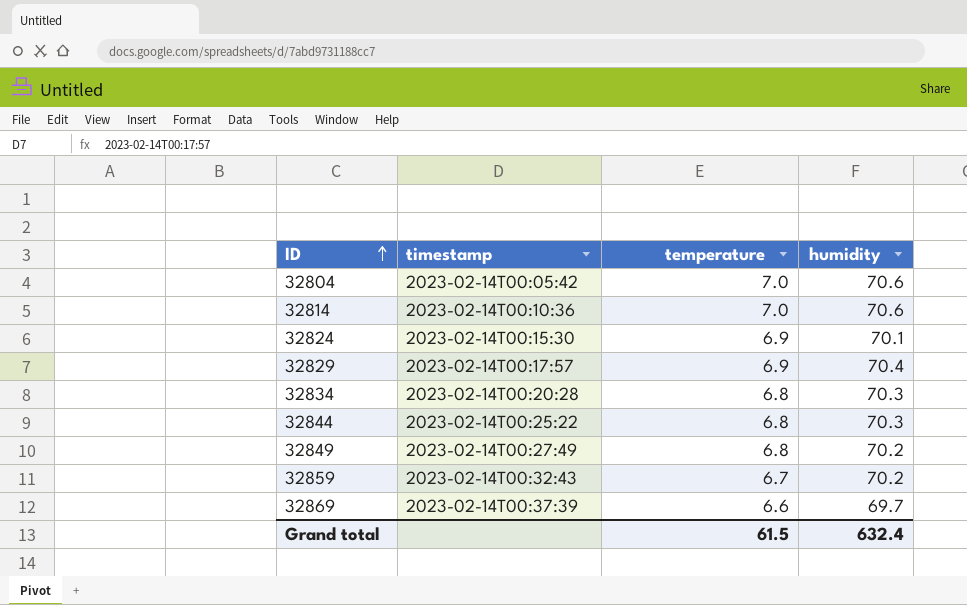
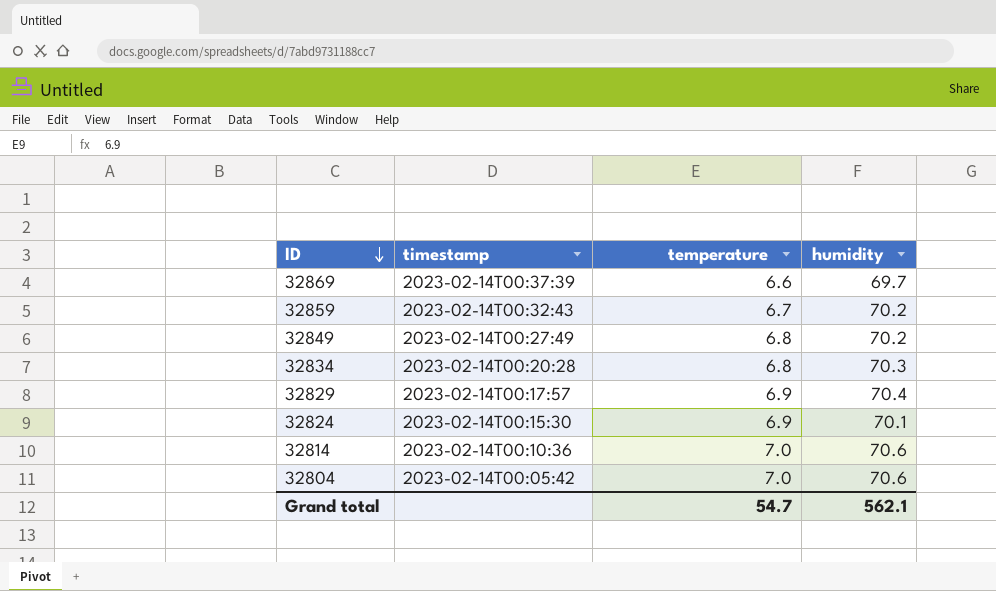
row order: ID ascending -> ID descending
row 32844: 2023-02-14T00:25:22 | 6.8 | 70.3 -> none
Grand total | temperature: 61.5 -> 54.7
Grand total | humidity: 632.4 -> 562.1

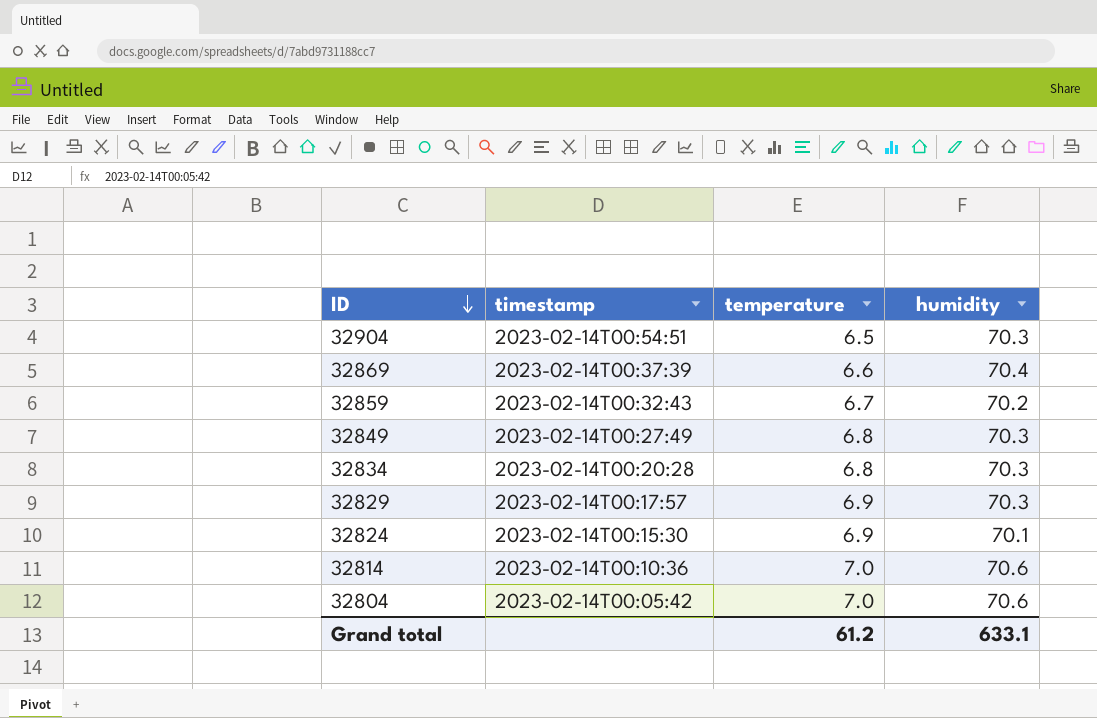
row 32904: none -> 2023-02-14T00:54:51 | 6.5 | 70.3
32869 | humidity: 69.7 -> 70.4
32849 | humidity: 70.2 -> 70.3
32829 | humidity: 70.4 -> 70.3
Grand total | temperature: 54.7 -> 61.2
Grand total | humidity: 562.1 -> 633.1

